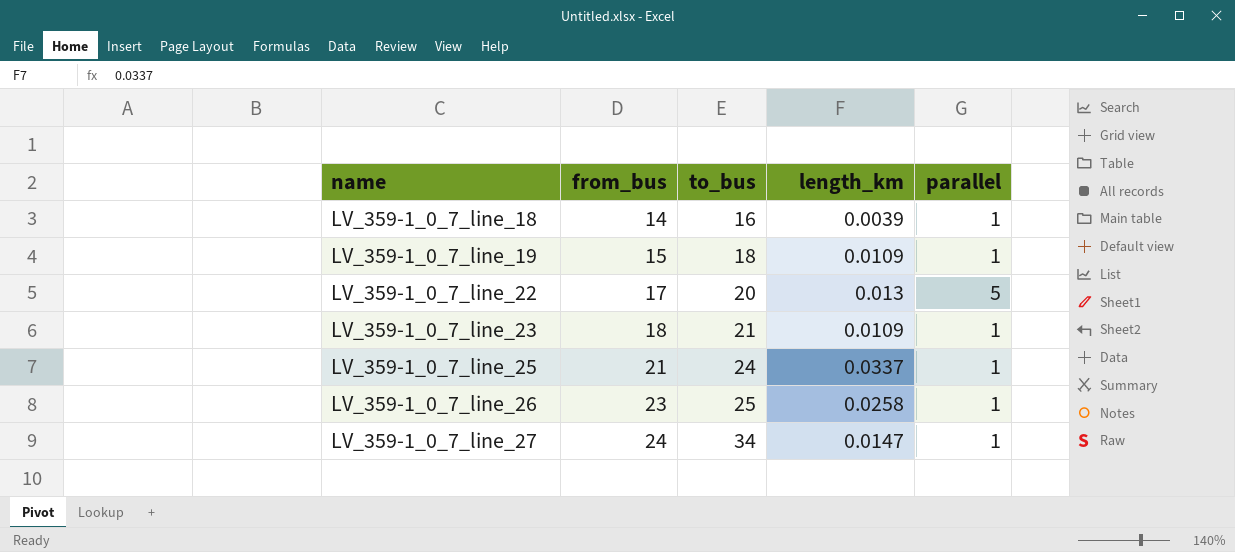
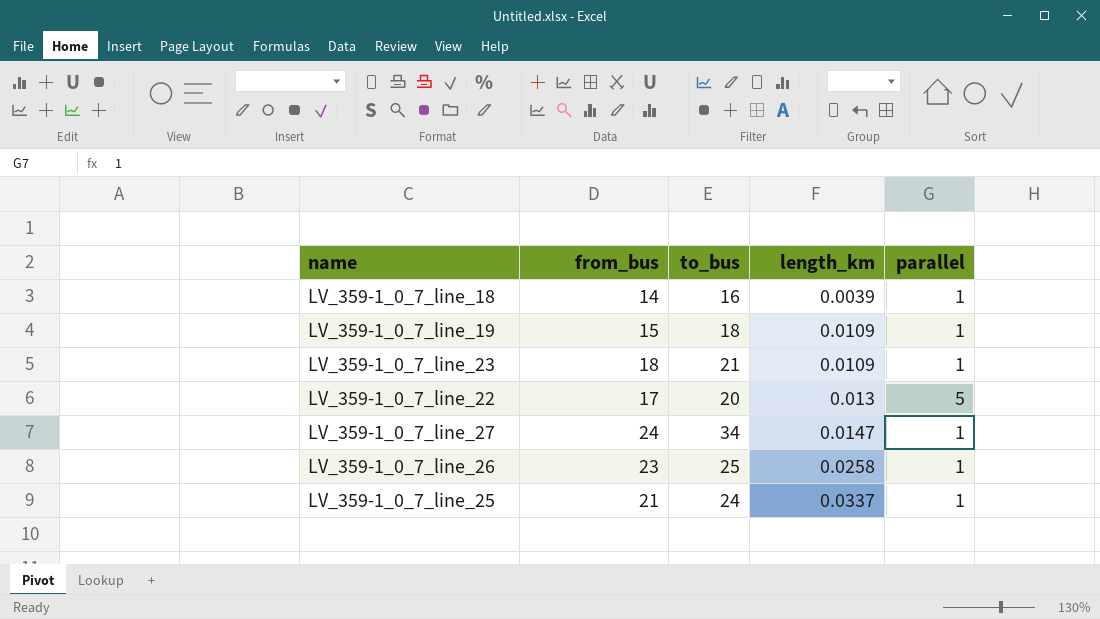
row order: name ascending -> length_km ascending

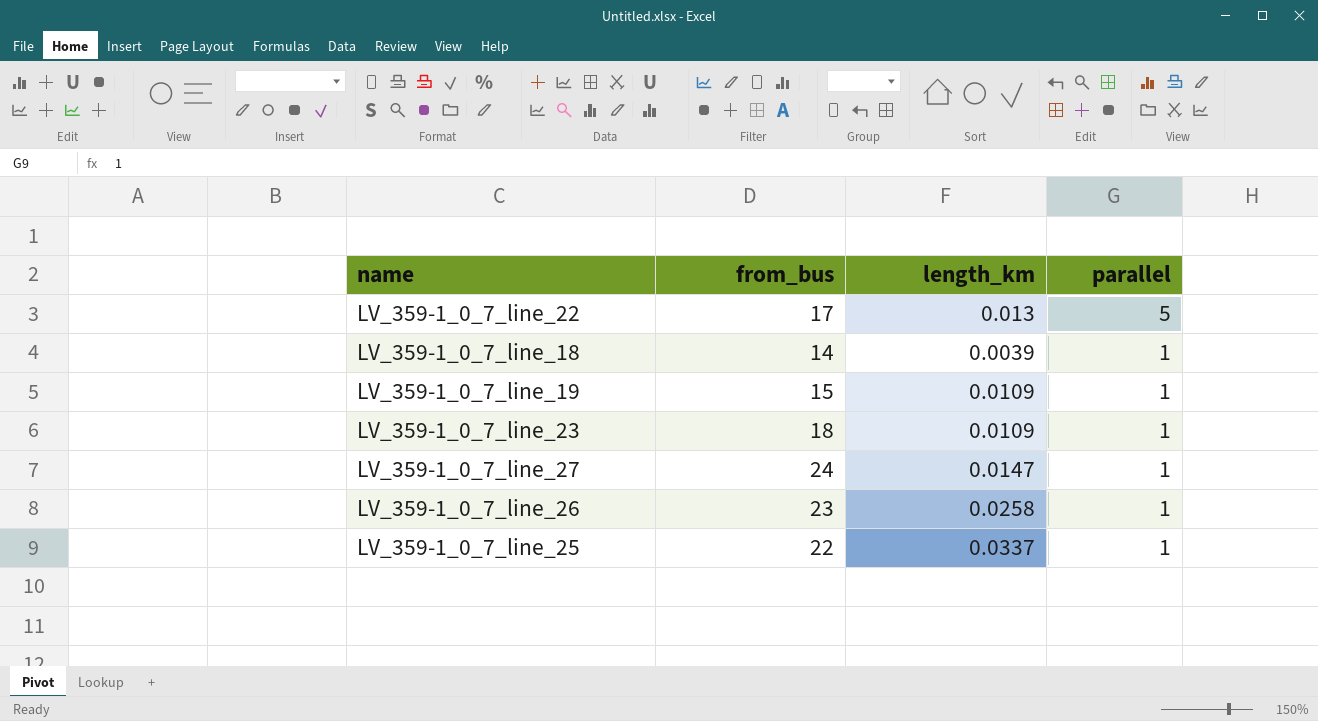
row order: length_km ascending -> parallel descending
column to_bus | position: 3 -> none
LV_359-1_0_7_line_25 | from_bus: 21 -> 22

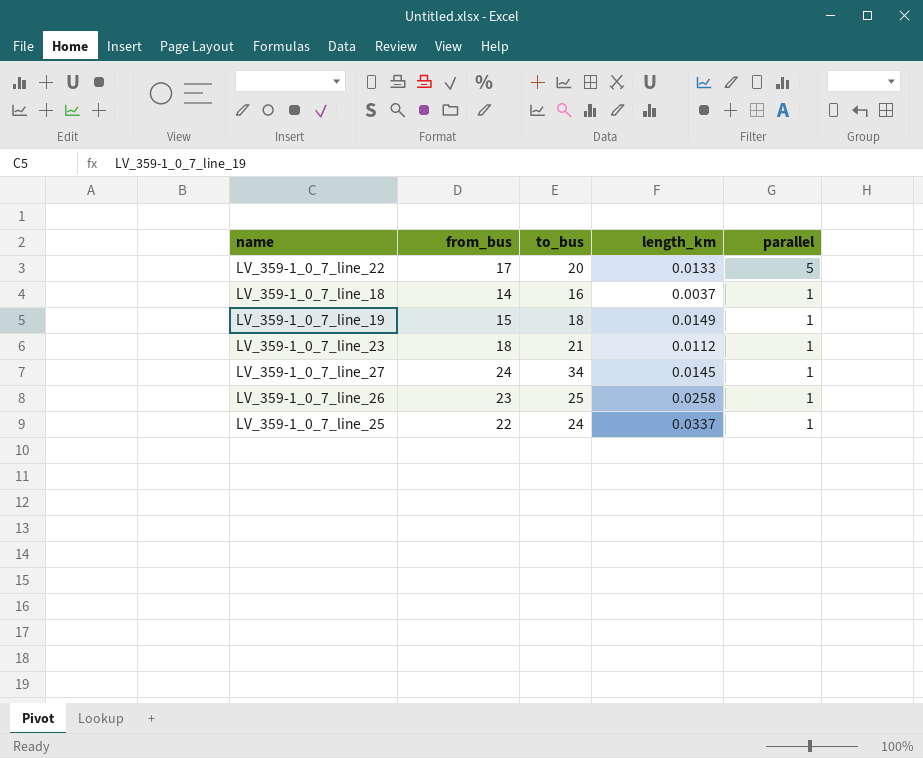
column to_bus | position: none -> 3
LV_359-1_0_7_line_22 | length_km: 0.013 -> 0.0133
LV_359-1_0_7_line_18 | length_km: 0.0039 -> 0.0037
LV_359-1_0_7_line_19 | length_km: 0.0109 -> 0.0149
LV_359-1_0_7_line_23 | length_km: 0.0109 -> 0.0112
LV_359-1_0_7_line_27 | length_km: 0.0147 -> 0.0145

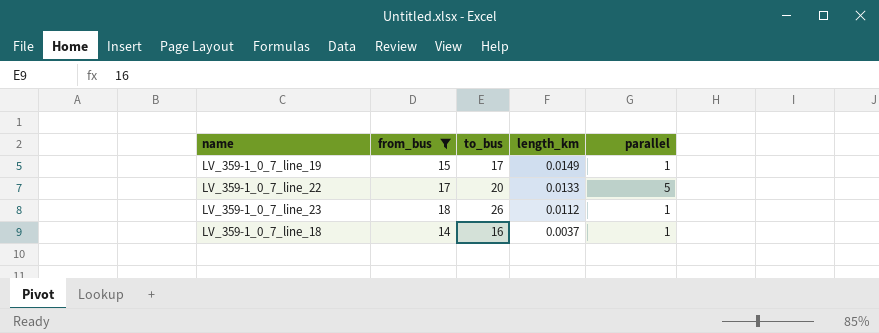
filter: none -> from_bus <= 18
row order: parallel descending -> length_km descending
LV_359-1_0_7_line_19 | to_bus: 18 -> 17
LV_359-1_0_7_line_23 | to_bus: 21 -> 26

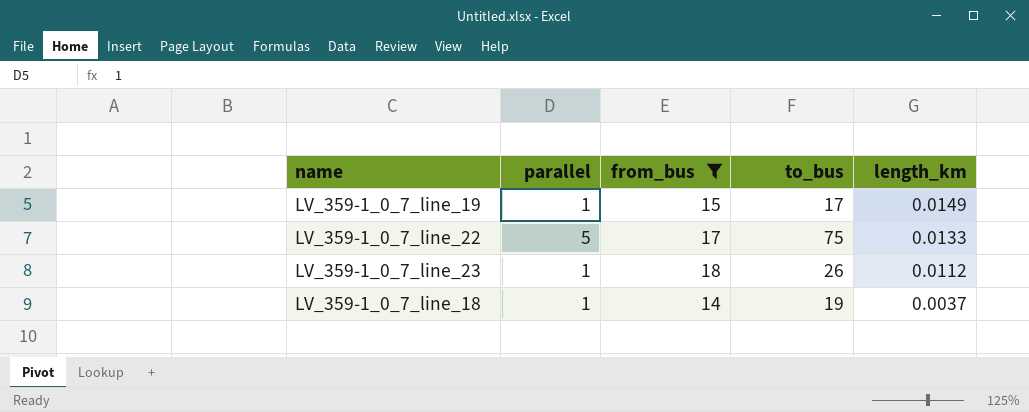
column parallel | position: 5 -> 2
LV_359-1_0_7_line_22 | to_bus: 20 -> 75
LV_359-1_0_7_line_18 | to_bus: 16 -> 19

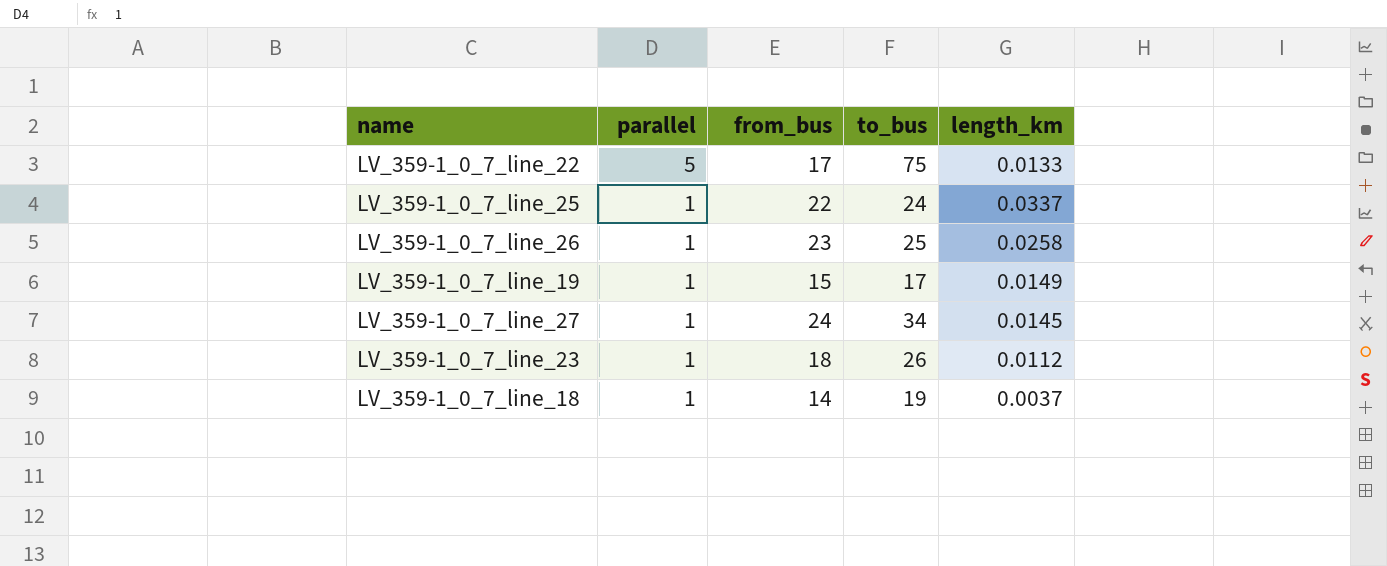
filter: from_bus <= 18 -> none
row order: length_km descending -> parallel descending

